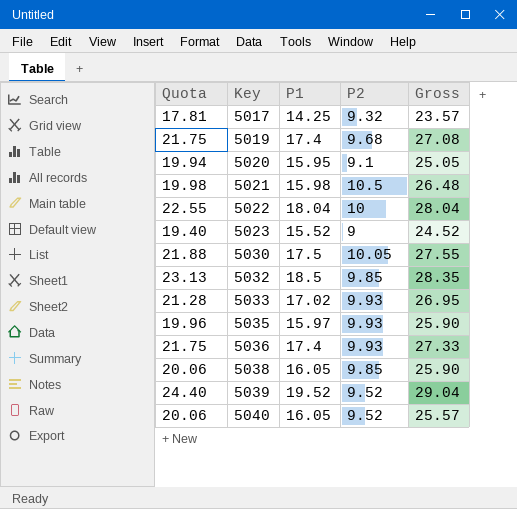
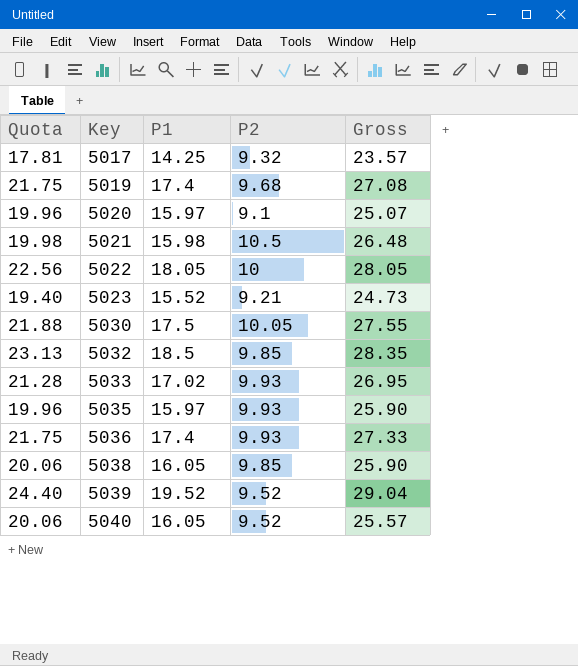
5020 | Quota: 19.94 -> 19.96
5020 | P1: 15.95 -> 15.97
5020 | Gross: 25.05 -> 25.07
5022 | Quota: 22.55 -> 22.56
5022 | P1: 18.04 -> 18.05
5022 | Gross: 28.04 -> 28.05
5023 | P2: 9 -> 9.21
5023 | Gross: 24.52 -> 24.73

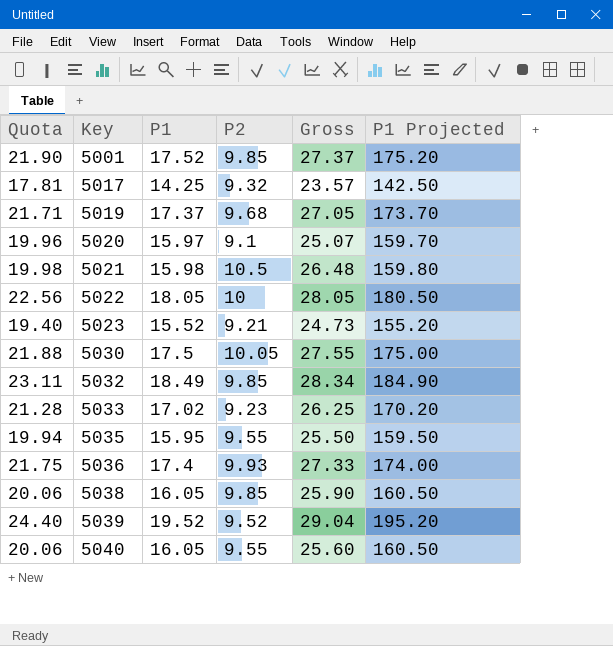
column P1 Projected | formula: none -> [P1] * 10
row 5001: none -> 21.90 | 17.52 | 9.85 | 27.37 | 175.20
5019 | Quota: 21.75 -> 21.71
5019 | P1: 17.4 -> 17.37
5019 | Gross: 27.08 -> 27.05
5032 | Quota: 23.13 -> 23.11
5032 | P1: 18.5 -> 18.49
5032 | Gross: 28.35 -> 28.34
5033 | P2: 9.93 -> 9.23
5033 | Gross: 26.95 -> 26.25
5035 | Quota: 19.96 -> 19.94
5035 | P1: 15.97 -> 15.95
5035 | P2: 9.93 -> 9.55
5035 | Gross: 25.90 -> 25.50
5040 | P2: 9.52 -> 9.55
5040 | Gross: 25.57 -> 25.60

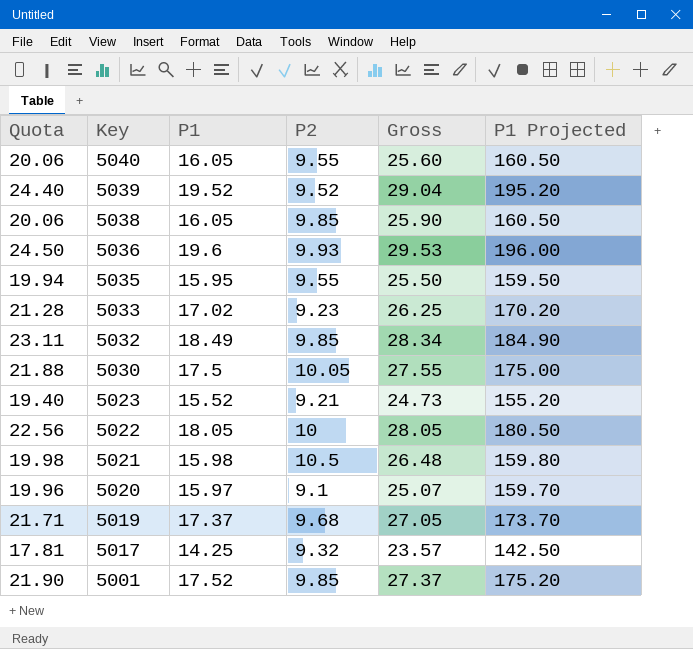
row order: Key ascending -> Key descending
5036 | Quota: 21.75 -> 24.50
5036 | P1: 17.4 -> 19.6
5036 | Gross: 27.33 -> 29.53
5036 | P1 Projected: 174.00 -> 196.00

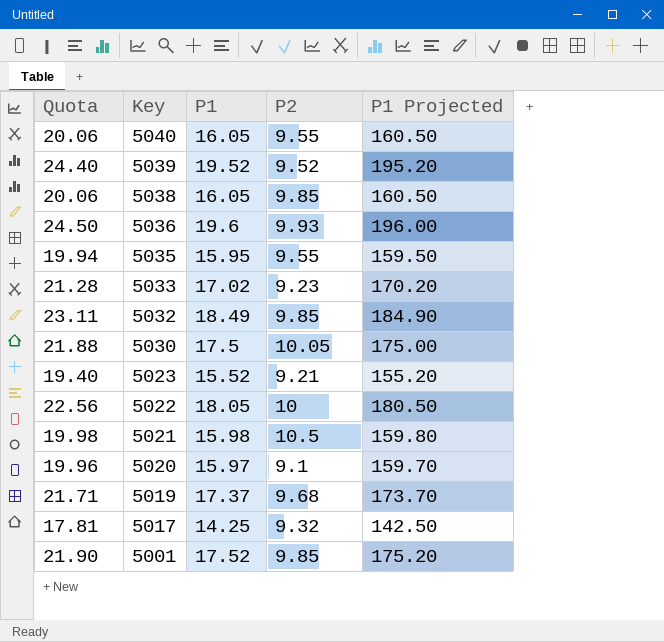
column Gross | formula: [P1] + [P2] -> none

